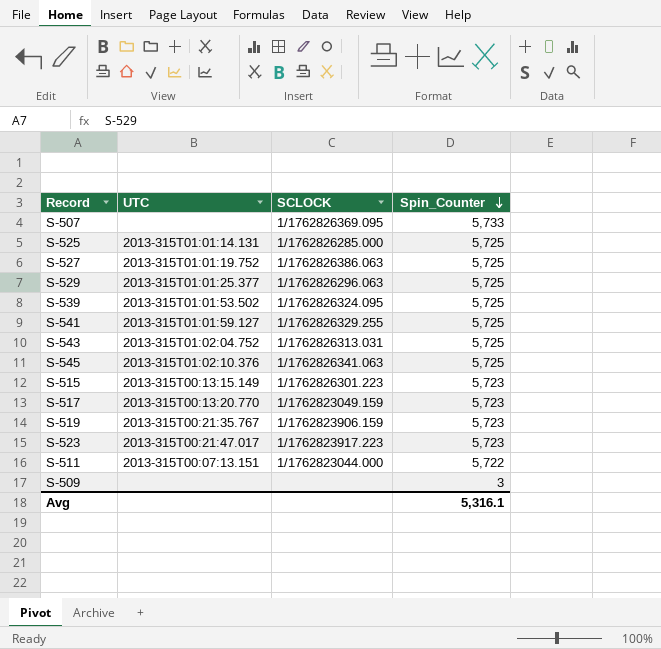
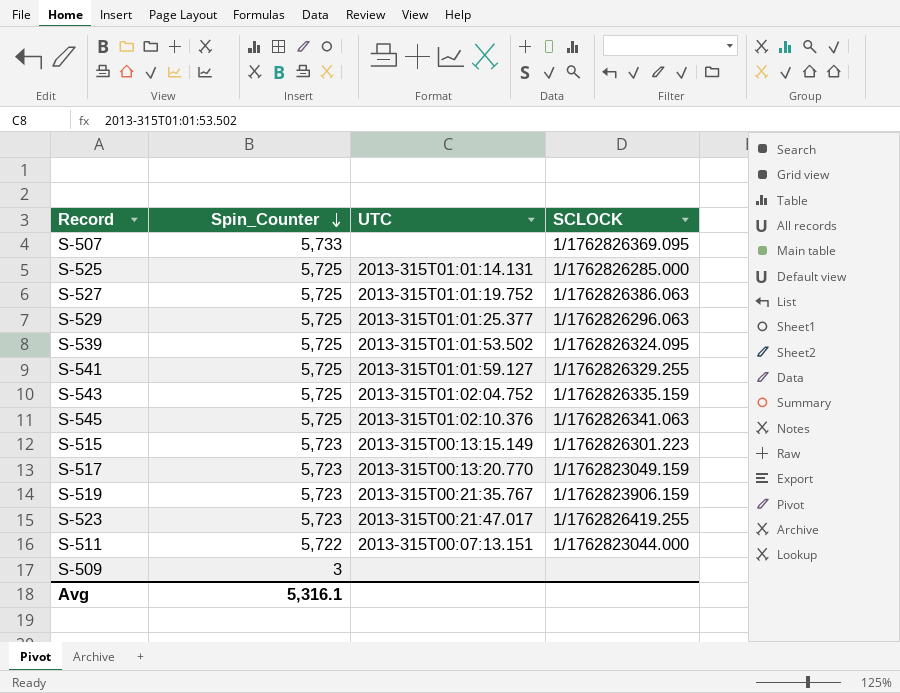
column Spin_Counter | position: 4 -> 2
S-543 | SCLOCK: 1/1762826313.031 -> 1/1762826335.159
S-523 | SCLOCK: 1/1762823917.223 -> 1/1762826419.255

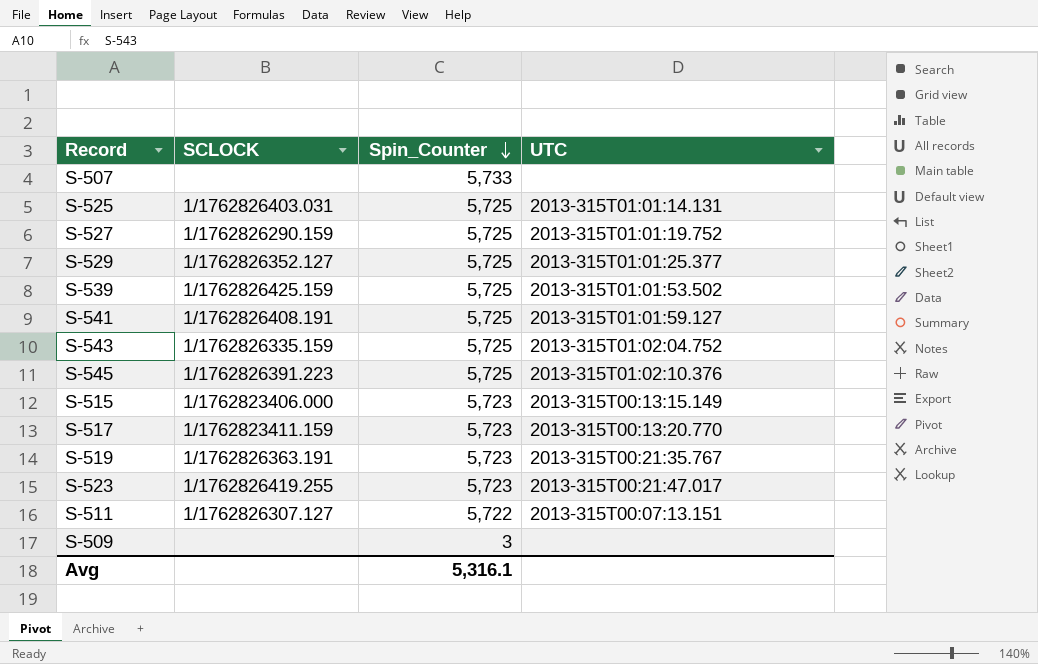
column SCLOCK | position: 4 -> 2
S-507 | SCLOCK: 1/1762826369.095 -> none
S-525 | SCLOCK: 1/1762826285.000 -> 1/1762826403.031
S-527 | SCLOCK: 1/1762826386.063 -> 1/1762826290.159
S-529 | SCLOCK: 1/1762826296.063 -> 1/1762826352.127
S-539 | SCLOCK: 1/1762826324.095 -> 1/1762826425.159
S-541 | SCLOCK: 1/1762826329.255 -> 1/1762826408.191
S-545 | SCLOCK: 1/1762826341.063 -> 1/1762826391.223
S-515 | SCLOCK: 1/1762826301.223 -> 1/1762823406.000
S-517 | SCLOCK: 1/1762823049.159 -> 1/1762823411.159
S-519 | SCLOCK: 1/1762823906.159 -> 1/1762826363.191
S-511 | SCLOCK: 1/1762823044.000 -> 1/1762826307.127

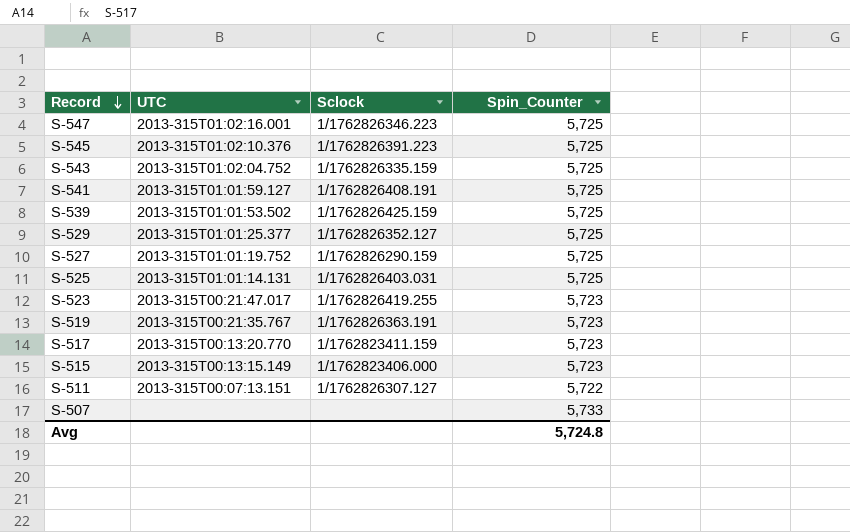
row order: Spin_Counter descending -> Record descending
column UTC | position: 4 -> 2
column name: SCLOCK -> Sclock
row S-509: none | 3 | none -> none
row S-547: none -> 2013-315T01:02:16.001 | 1/1762826346.223 | 5,725
Avg | Spin_Counter: 5,316.1 -> 5,724.8

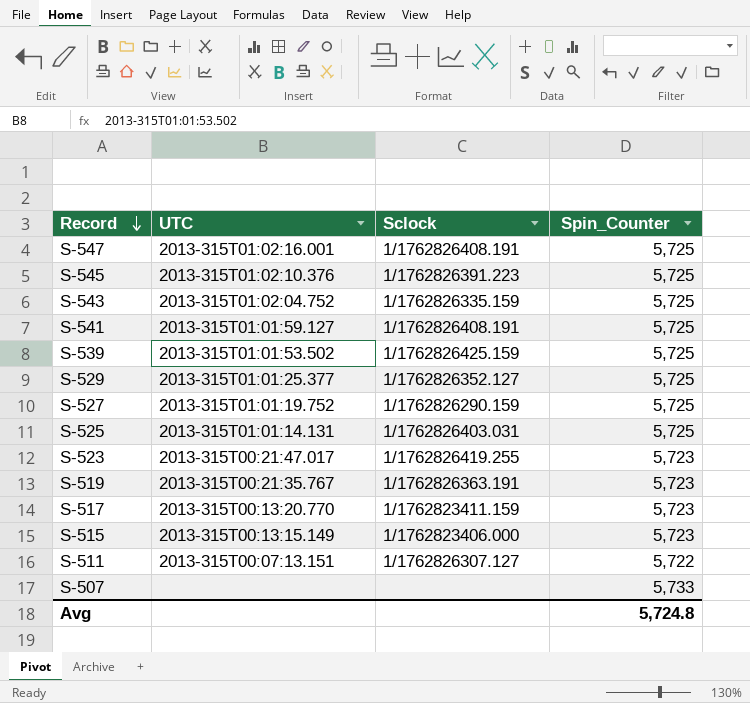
S-547 | Sclock: 1/1762826346.223 -> 1/1762826408.191

